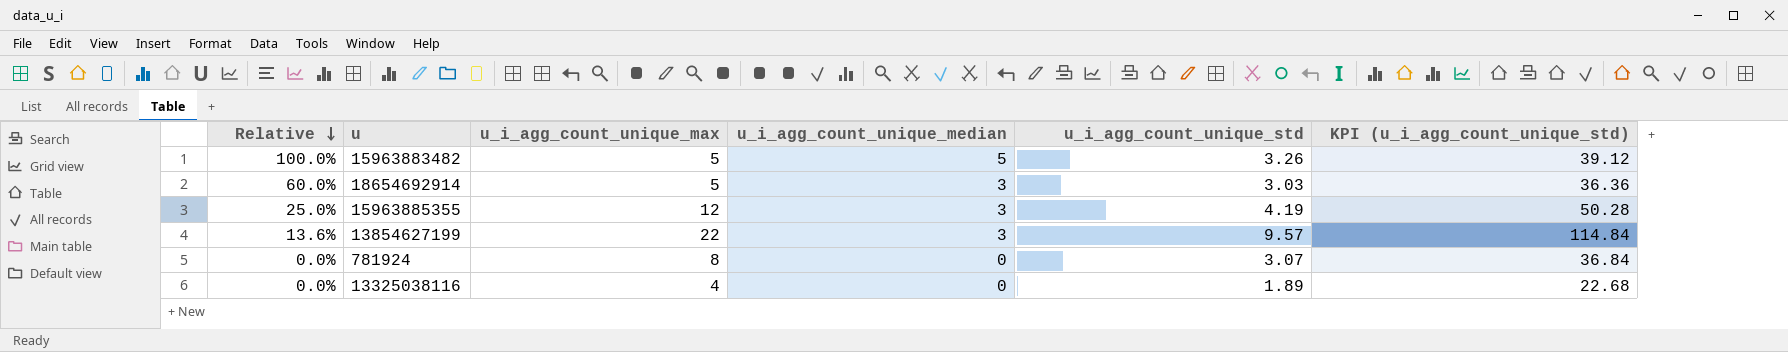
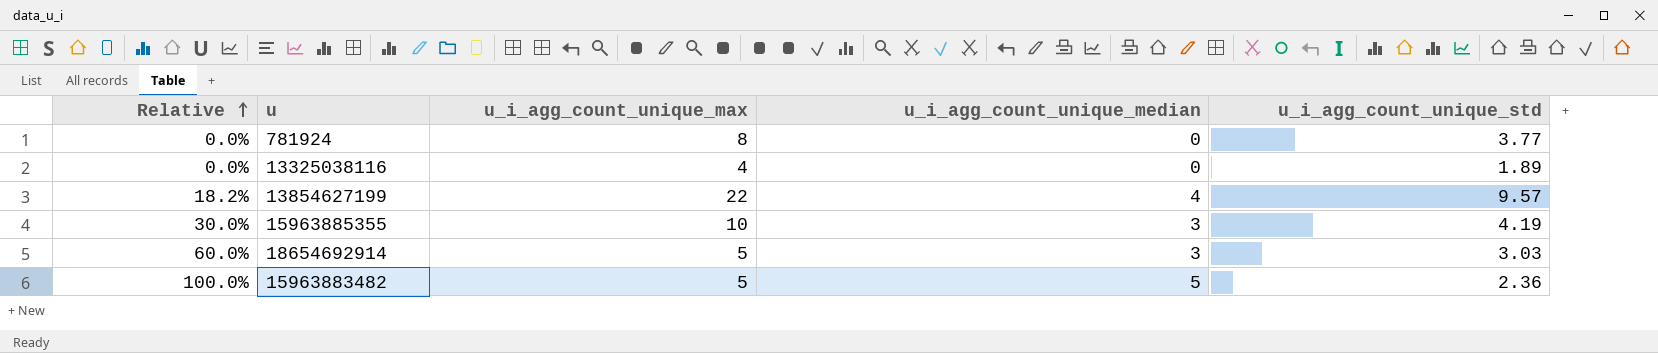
row order: Relative descending -> Relative ascending
column KPI (u_i_agg_count_unique_std) | formula: [u_i_agg_count_unique_std] * 12 -> none
781924 | u_i_agg_count_unique_std: 3.07 -> 3.77
13854627199 | Relative: 13.6% -> 18.2%
13854627199 | u_i_agg_count_unique_median: 3 -> 4
15963885355 | Relative: 25.0% -> 30.0%
15963885355 | u_i_agg_count_unique_max: 12 -> 10
15963883482 | u_i_agg_count_unique_std: 3.26 -> 2.36

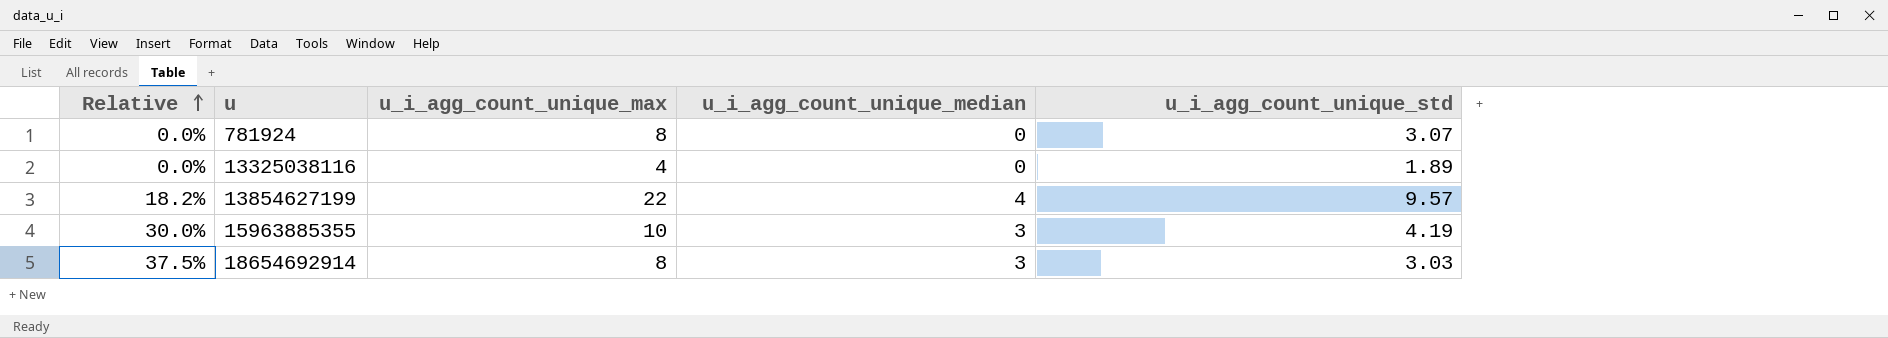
row 15963883482: 100.0% | 5 | 5 | 2.36 -> none
781924 | u_i_agg_count_unique_std: 3.77 -> 3.07
18654692914 | Relative: 60.0% -> 37.5%
18654692914 | u_i_agg_count_unique_max: 5 -> 8

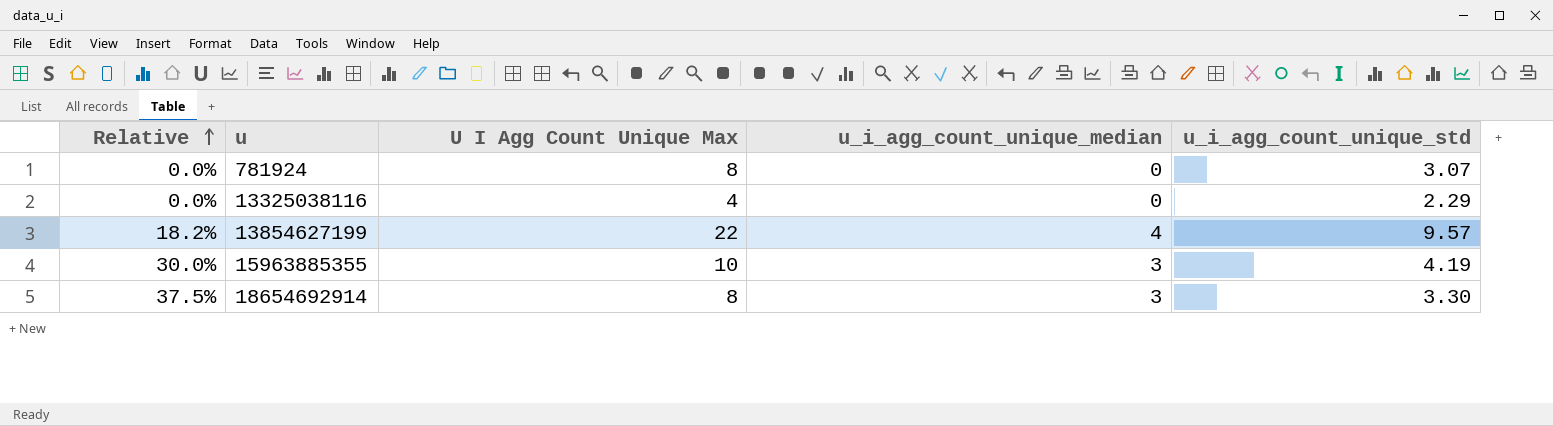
column name: u_i_agg_count_unique_max -> U I Agg Count Unique Max
13325038116 | u_i_agg_count_unique_std: 1.89 -> 2.29
18654692914 | u_i_agg_count_unique_std: 3.03 -> 3.30

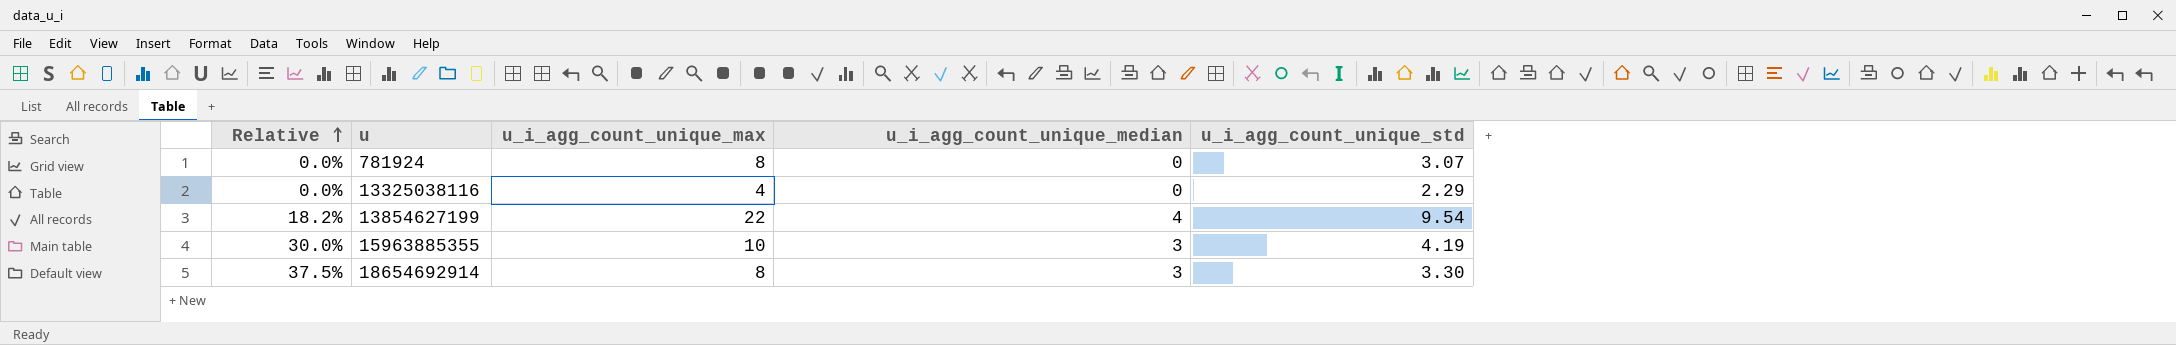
column name: U I Agg Count Unique Max -> u_i_agg_count_unique_max
13854627199 | u_i_agg_count_unique_std: 9.57 -> 9.54

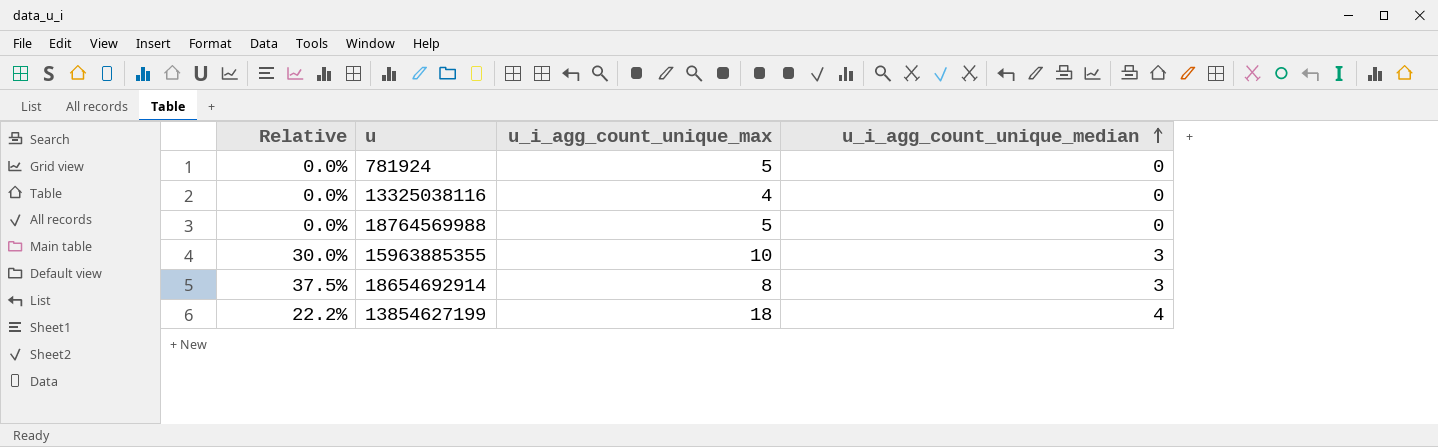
row order: Relative ascending -> u_i_agg_count_unique_median ascending
column u_i_agg_count_unique_std | position: 5 -> none
781924 | u_i_agg_count_unique_max: 8 -> 5
row 18764569988: none -> 0.0% | 5 | 0
13854627199 | Relative: 18.2% -> 22.2%
13854627199 | u_i_agg_count_unique_max: 22 -> 18

